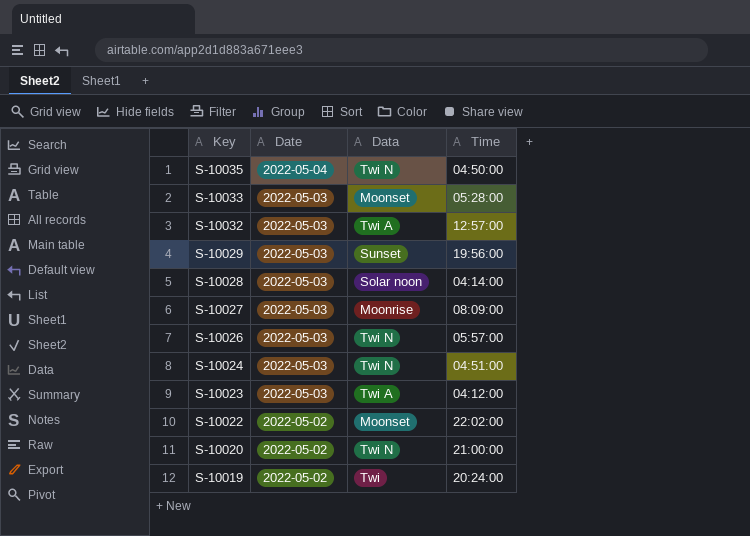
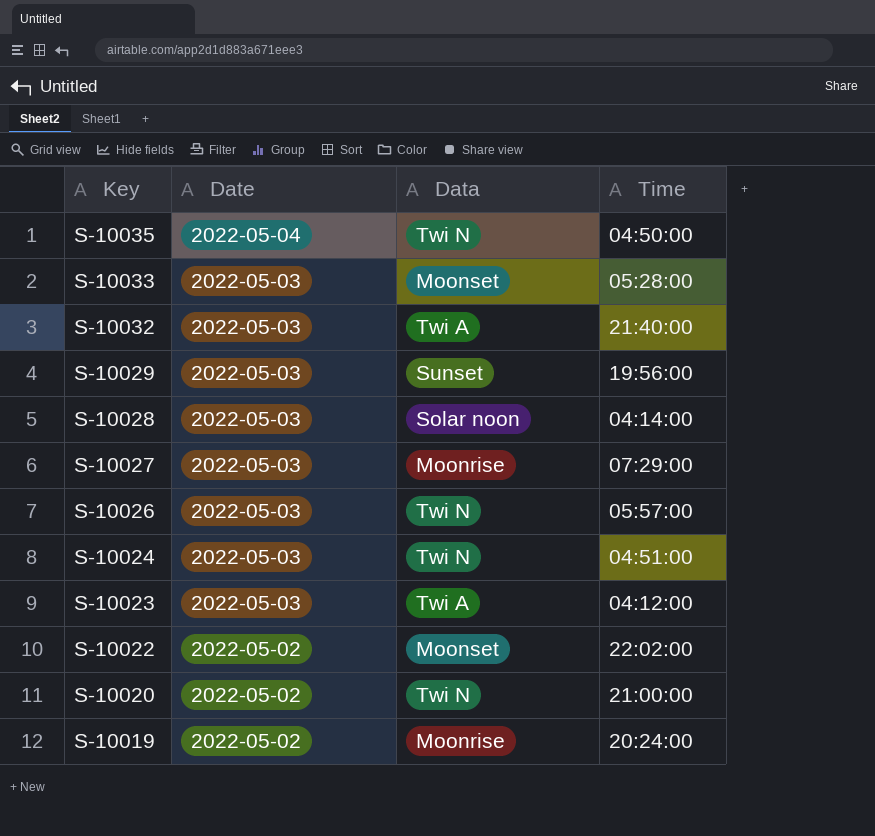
S-10032 | Time: 12:57:00 -> 21:40:00
S-10027 | Time: 08:09:00 -> 07:29:00
S-10019 | Data: Twi -> Moonrise

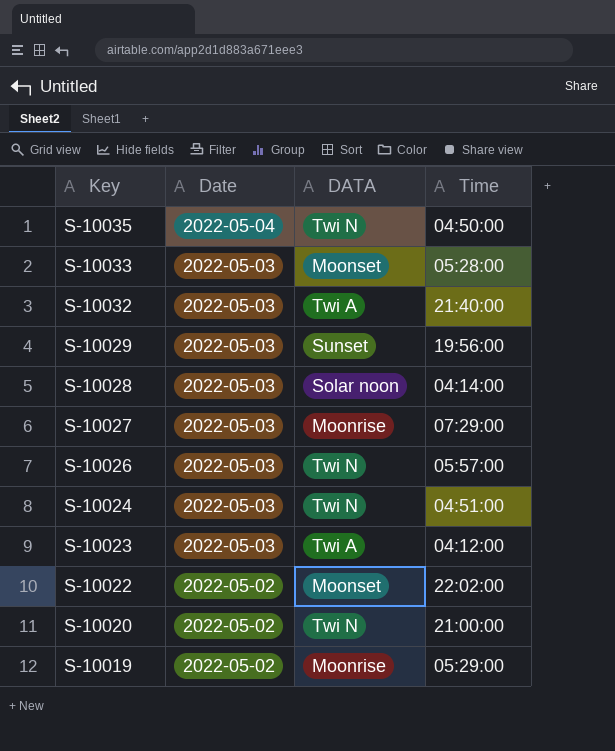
column name: Data -> DATA
S-10019 | Time: 20:24:00 -> 05:29:00

